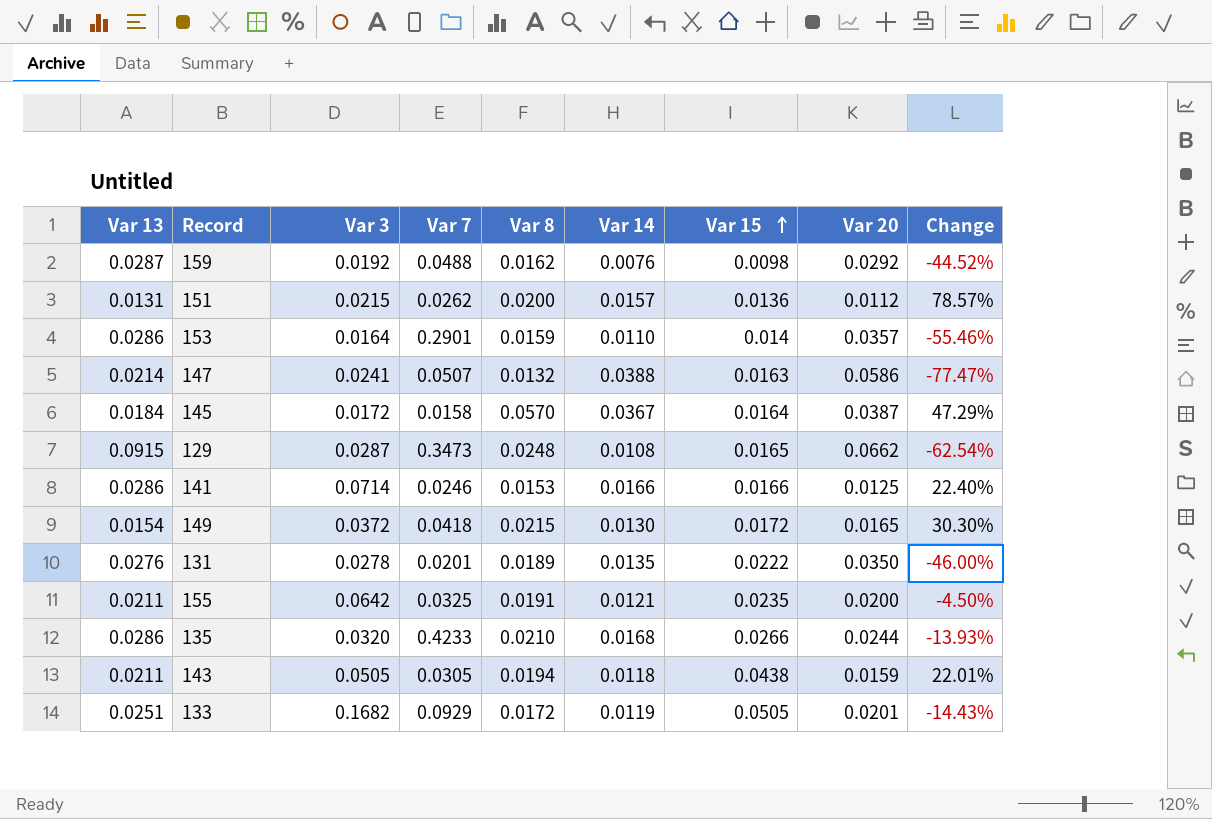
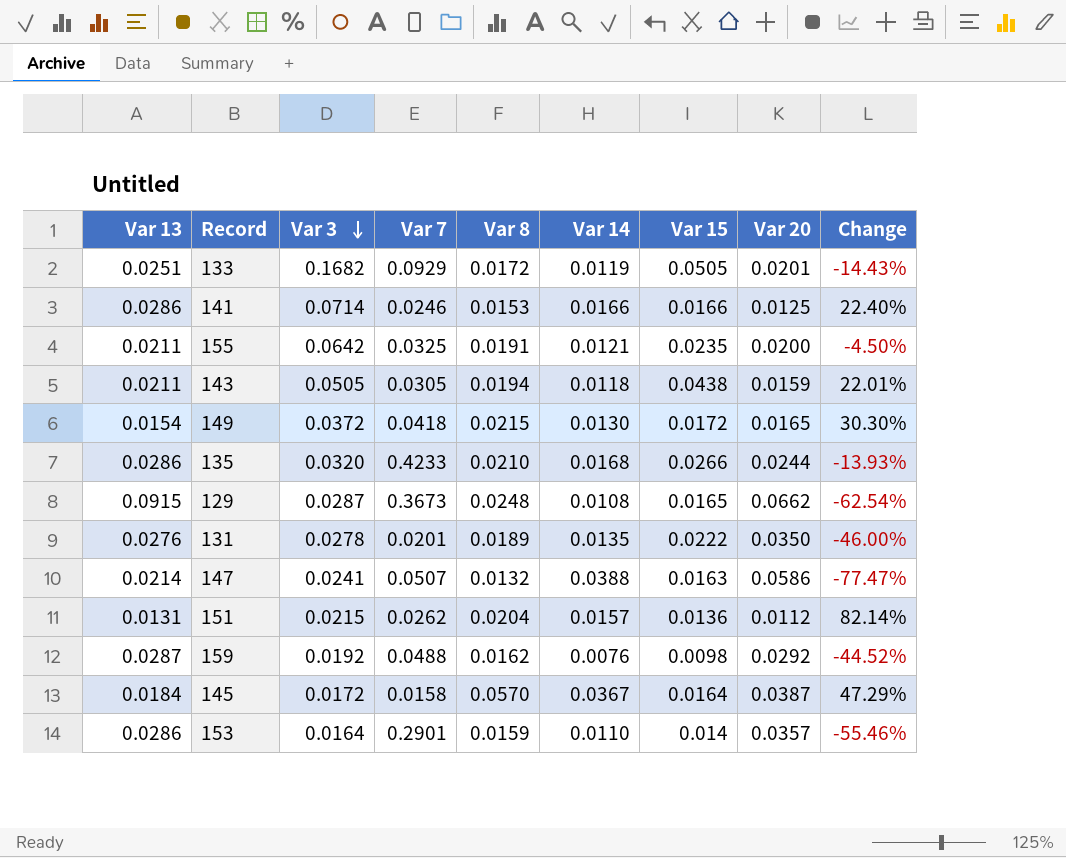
row order: Var 15 ascending -> Var 3 descending
129 | Var 7: 0.3473 -> 0.3673
151 | Var 8: 0.0200 -> 0.0204
151 | Change: 78.57% -> 82.14%

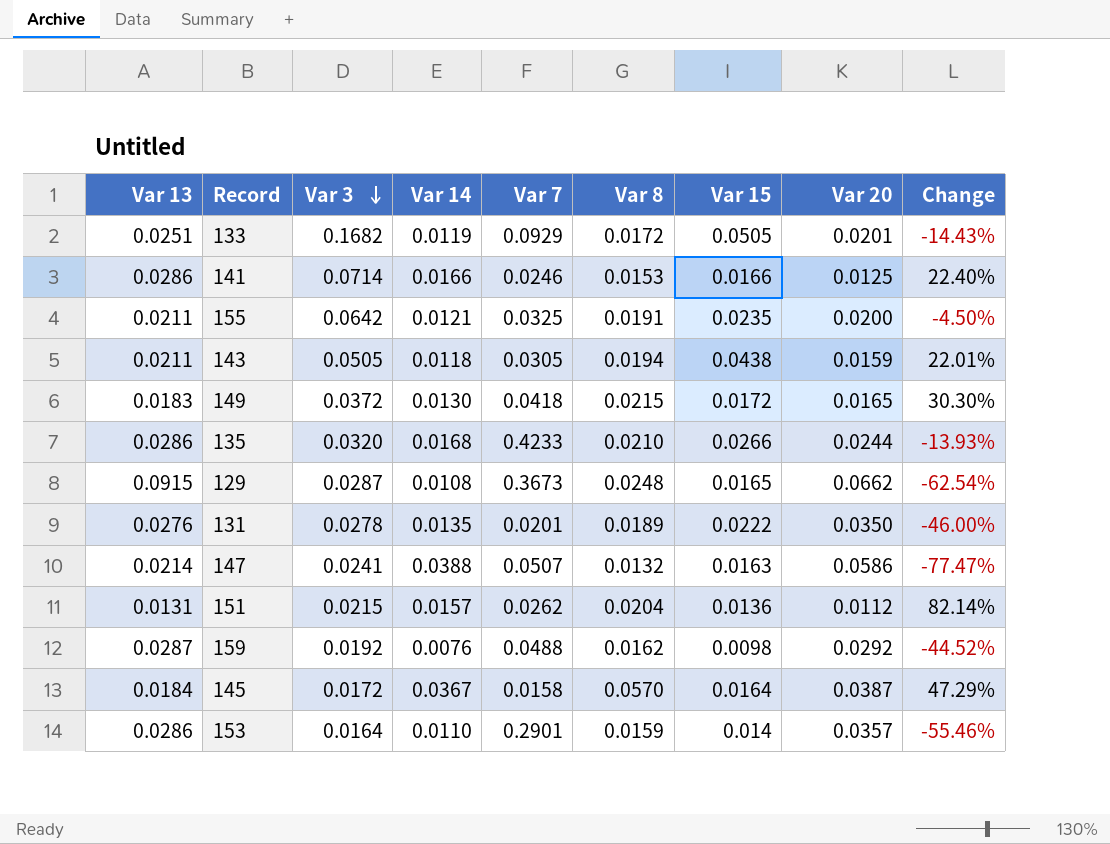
column Var 14 | position: 6 -> 4
149 | Var 13: 0.0154 -> 0.0183

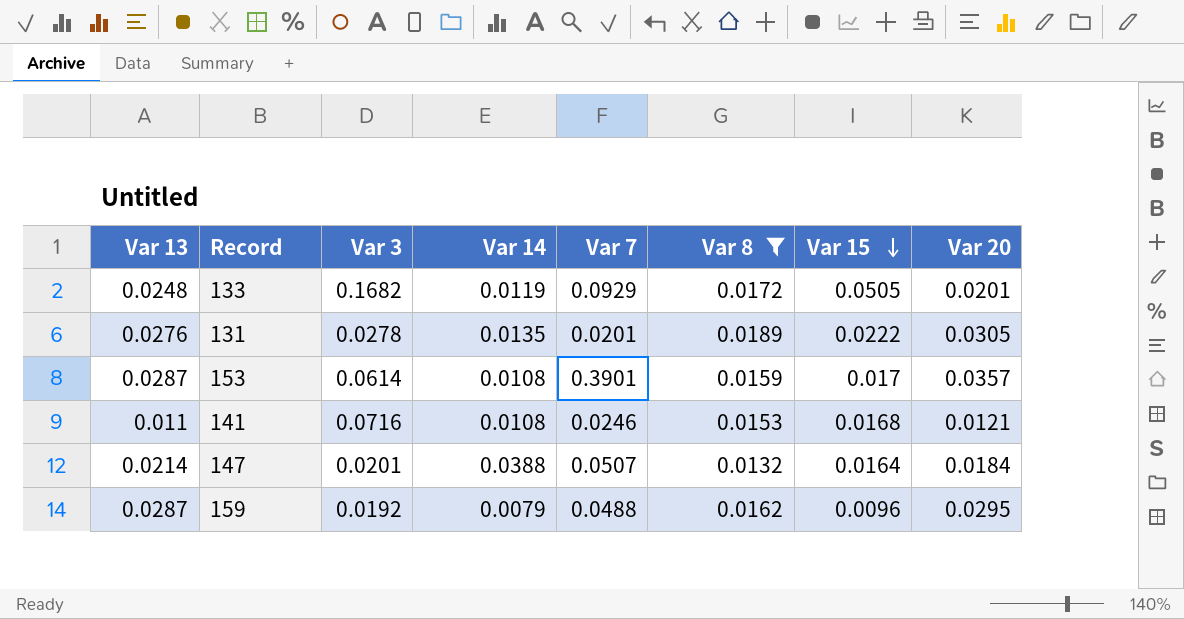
filter: none -> Var 8 <= 0.0189
row order: Var 3 descending -> Var 15 descending
column Change | formula: ([Var 8] - [Var 20]) / [Var 20] -> none
133 | Var 13: 0.0251 -> 0.0248
131 | Var 20: 0.0350 -> 0.0305
153 | Var 13: 0.0286 -> 0.0287
153 | Var 3: 0.0164 -> 0.0614
153 | Var 14: 0.0110 -> 0.0108
153 | Var 7: 0.2901 -> 0.3901
153 | Var 15: 0.014 -> 0.017
141 | Var 13: 0.0286 -> 0.011
141 | Var 3: 0.0714 -> 0.0716
141 | Var 14: 0.0166 -> 0.0108
141 | Var 15: 0.0166 -> 0.0168
141 | Var 20: 0.0125 -> 0.0121
147 | Var 3: 0.0241 -> 0.0201
147 | Var 15: 0.0163 -> 0.0164
147 | Var 20: 0.0586 -> 0.0184
159 | Var 14: 0.0076 -> 0.0079
159 | Var 15: 0.0098 -> 0.0096
159 | Var 20: 0.0292 -> 0.0295

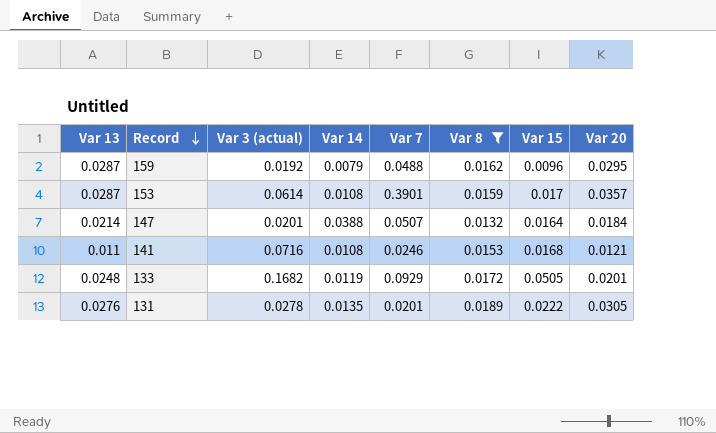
row order: Var 15 descending -> Record descending
column name: Var 3 -> Var 3 (actual)

